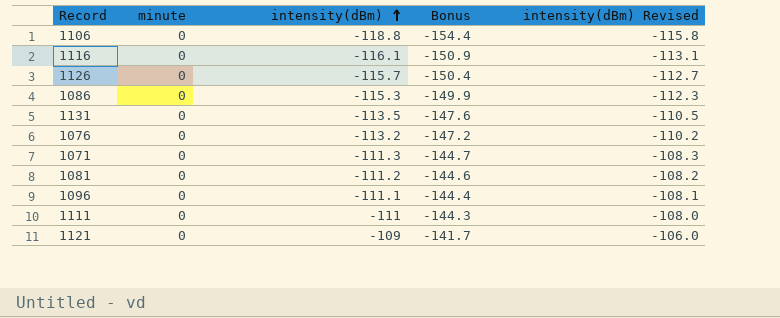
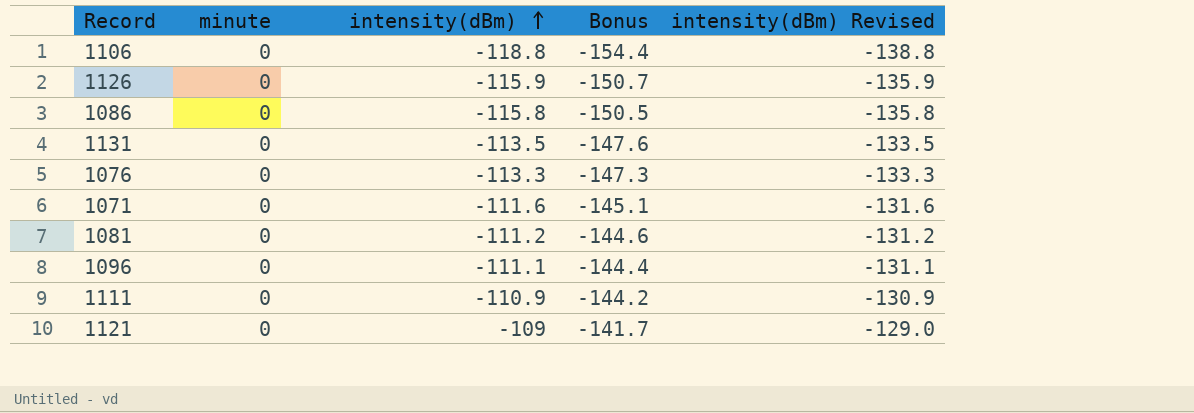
column intensity(dBm) Revised | formula: [intensity(dBm)] + 3 -> [intensity(dBm)] - 20
row 1116: 0 | -116.1 | -150.9 | -113.1 -> none
1126 | intensity(dBm): -115.7 -> -115.9
1126 | Bonus: -150.4 -> -150.7
1086 | intensity(dBm): -115.3 -> -115.8
1086 | Bonus: -149.9 -> -150.5
1076 | intensity(dBm): -113.2 -> -113.3
1076 | Bonus: -147.2 -> -147.3
1071 | intensity(dBm): -111.3 -> -111.6
1071 | Bonus: -144.7 -> -145.1
1111 | intensity(dBm): -111 -> -110.9
1111 | Bonus: -144.3 -> -144.2

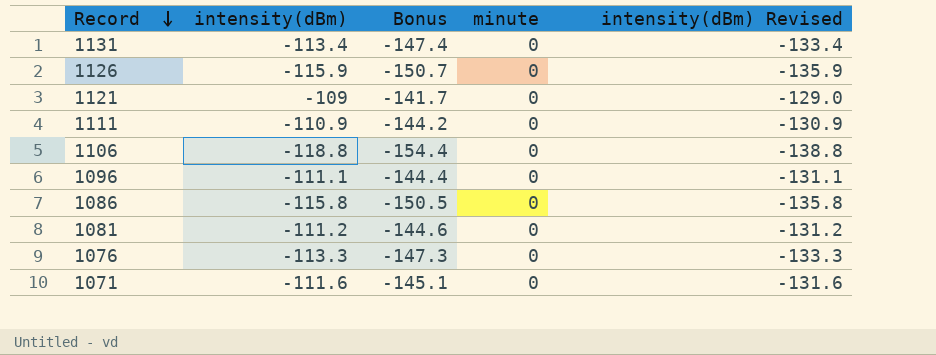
row order: intensity(dBm) ascending -> Record descending
column minute | position: 2 -> 4
1131 | intensity(dBm): -113.5 -> -113.4
1131 | Bonus: -147.6 -> -147.4
1131 | intensity(dBm) Revised: -133.5 -> -133.4

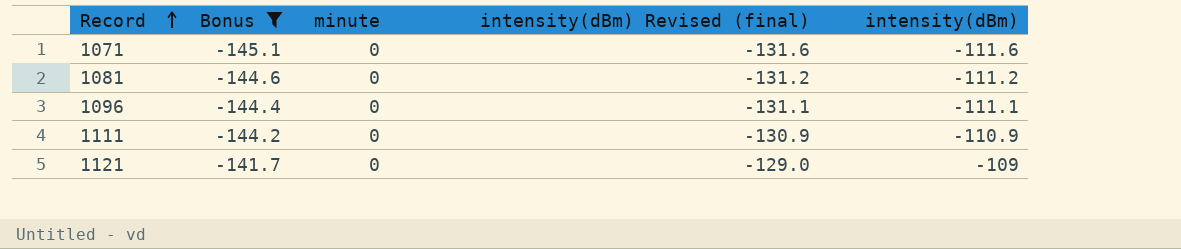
filter: none -> Bonus >= -145.1
row order: Record descending -> Record ascending
column name: intensity(dBm) Revised -> intensity(dBm) Revised (final)
column intensity(dBm) | position: 2 -> 5

